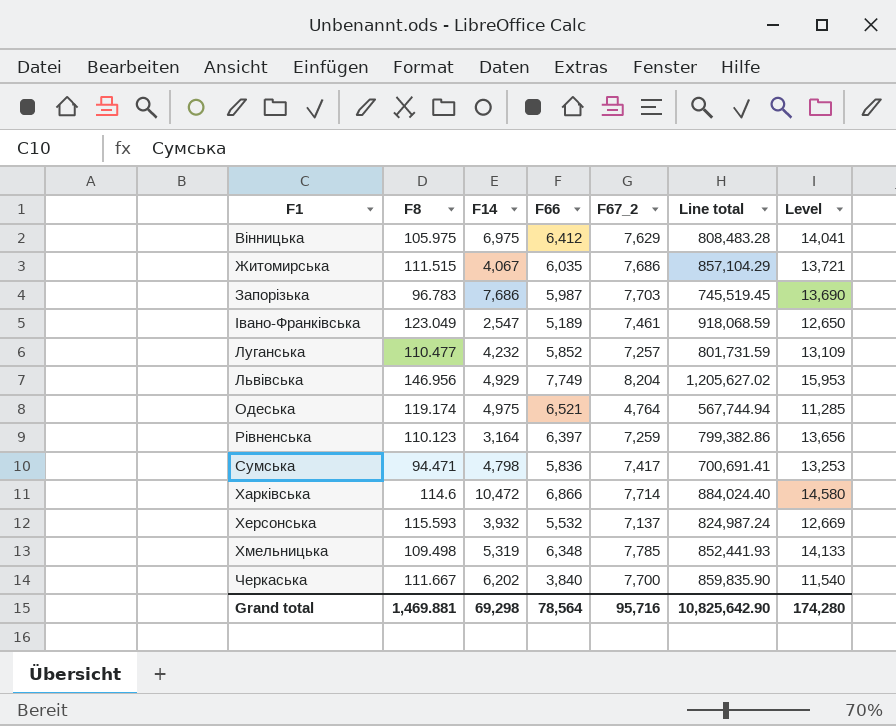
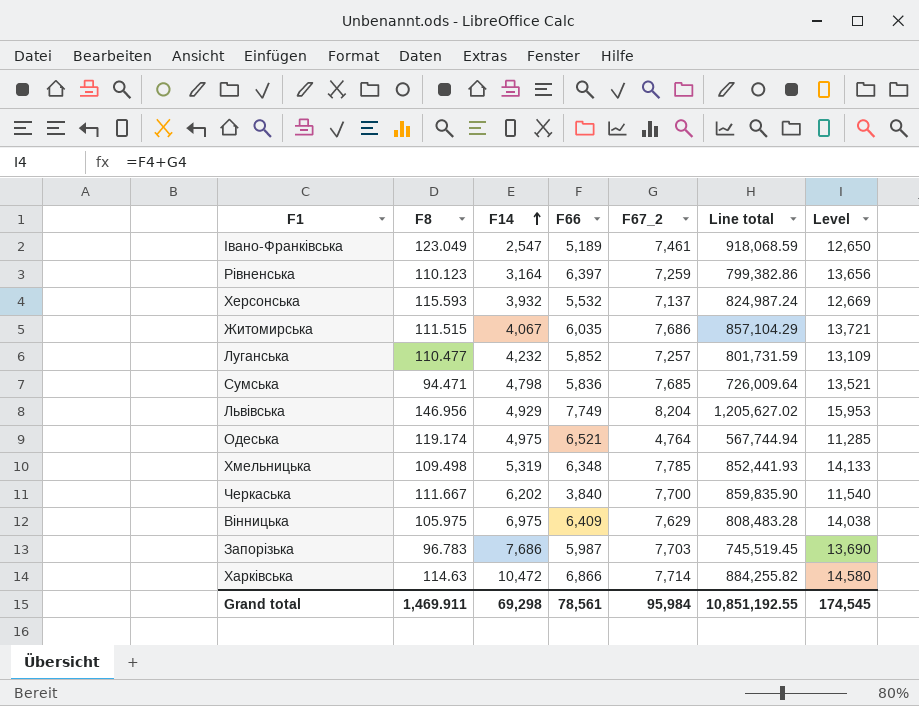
row order: none -> F14 ascending
Сумська | F67_2: 7,417 -> 7,685
Сумська | Line total: 700,691.41 -> 726,009.64
Сумська | Level: 13,253 -> 13,521
Вінницька | F66: 6,412 -> 6,409
Вінницька | Level: 14,041 -> 14,038
Харківська | F8: 114.6 -> 114.63
Харківська | Line total: 884,024.40 -> 884,255.82
Grand total | F8: 1,469.881 -> 1,469.911
Grand total | F66: 78,564 -> 78,561
Grand total | F67_2: 95,716 -> 95,984
Grand total | Line total: 10,825,642.90 -> 10,851,192.55
Grand total | Level: 174,280 -> 174,545

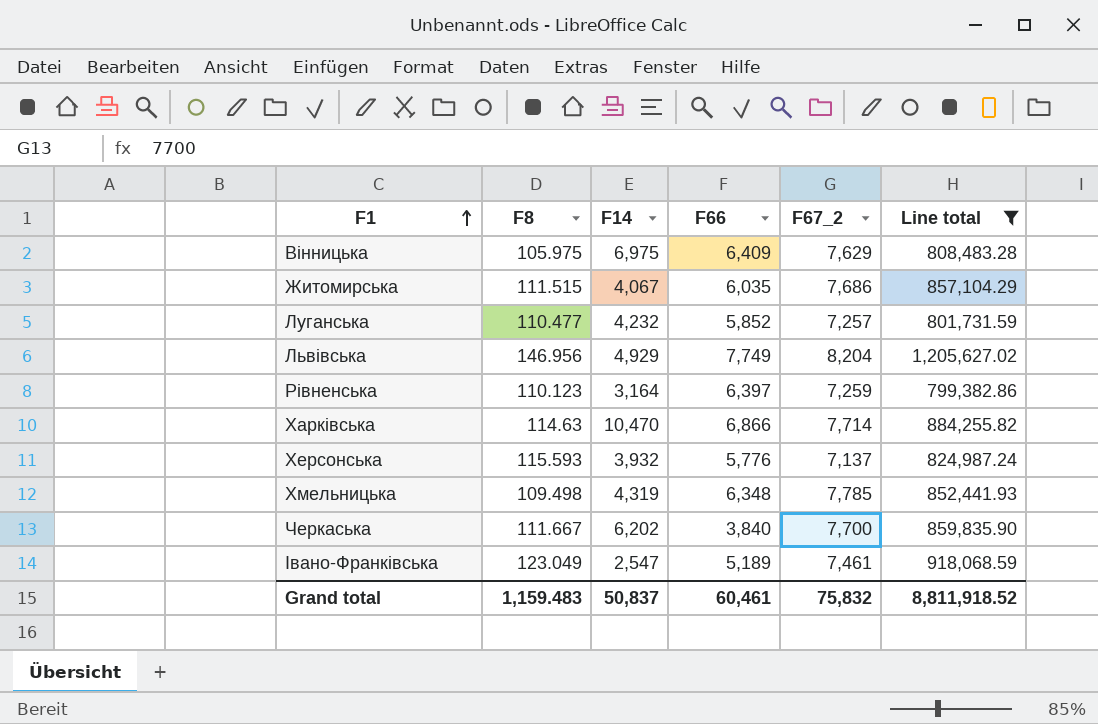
filter: none -> Line total >= 799,382.86
row order: F14 ascending -> F1 ascending
column Level | formula: [F66] + [F67_2] -> none
Харківська | F14: 10,472 -> 10,470
Херсонська | F66: 5,532 -> 5,776
Хмельницька | F14: 5,319 -> 4,319
Grand total | F8: 1,469.911 -> 1,159.483
Grand total | F14: 69,298 -> 50,837
Grand total | F66: 78,561 -> 60,461
Grand total | F67_2: 95,984 -> 75,832
Grand total | Line total: 10,851,192.55 -> 8,811,918.52

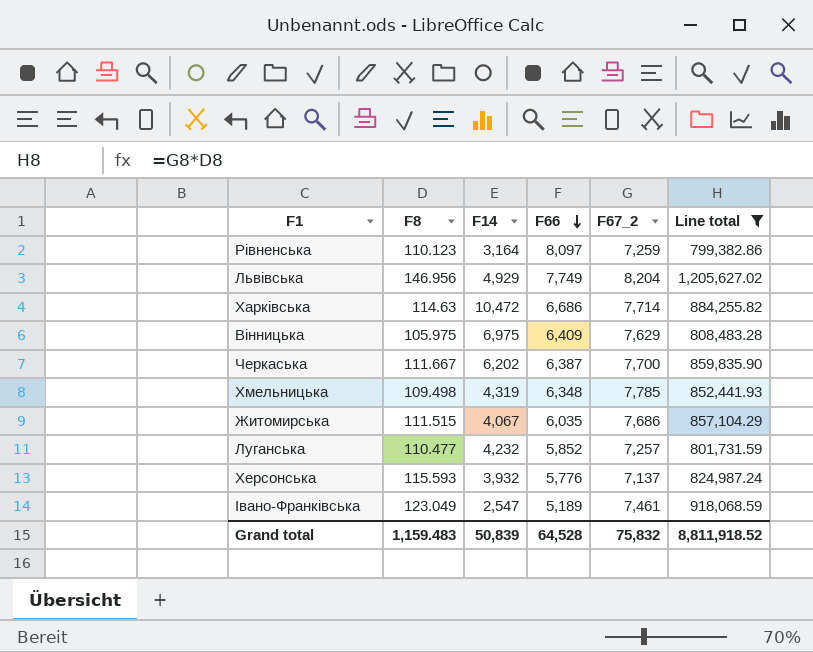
row order: F1 ascending -> F66 descending
Рівненська | F66: 6,397 -> 8,097
Харківська | F14: 10,470 -> 10,472
Харківська | F66: 6,866 -> 6,686
Черкаська | F66: 3,840 -> 6,387
Grand total | F14: 50,837 -> 50,839
Grand total | F66: 60,461 -> 64,528

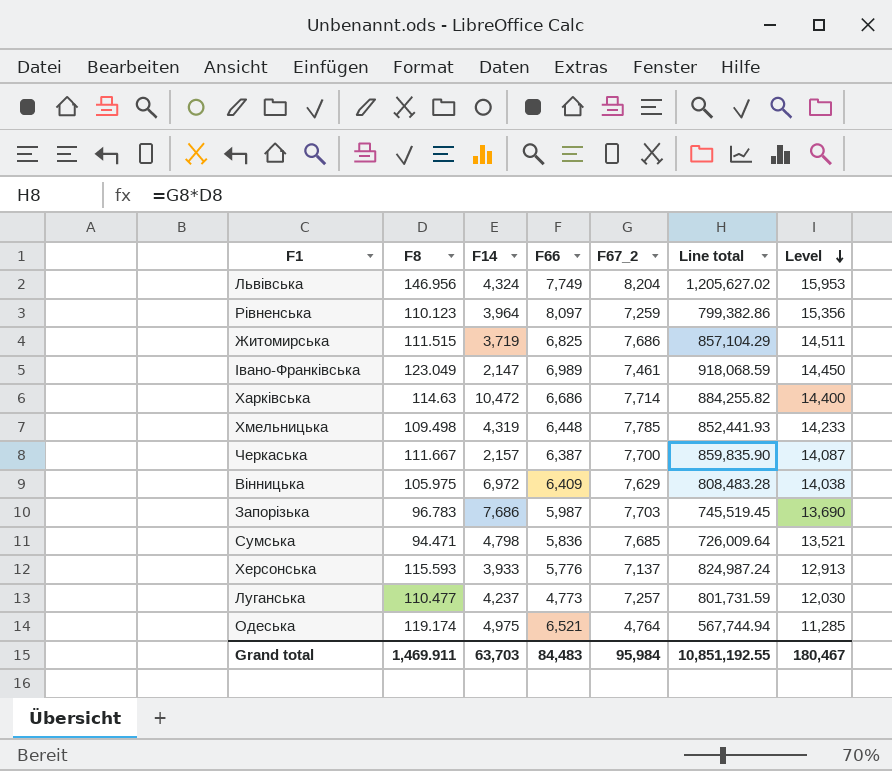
filter: Line total >= 799,382.86 -> none
row order: F66 descending -> Level descending
column Level | formula: none -> [F66] + [F67_2]
Львівська | F14: 4,929 -> 4,324
Рівненська | F14: 3,164 -> 3,964
Житомирська | F14: 4,067 -> 3,719
Житомирська | F66: 6,035 -> 6,825
Івано-Франківська | F14: 2,547 -> 2,147
Івано-Франківська | F66: 5,189 -> 6,989
Хмельницька | F66: 6,348 -> 6,448
Черкаська | F14: 6,202 -> 2,157
Вінницька | F14: 6,975 -> 6,972
Херсонська | F14: 3,932 -> 3,933
Луганська | F14: 4,232 -> 4,237
Луганська | F66: 5,852 -> 4,773
Grand total | F8: 1,159.483 -> 1,469.911
Grand total | F14: 50,839 -> 63,703
Grand total | F66: 64,528 -> 84,483
Grand total | F67_2: 75,832 -> 95,984
Grand total | Line total: 8,811,918.52 -> 10,851,192.55

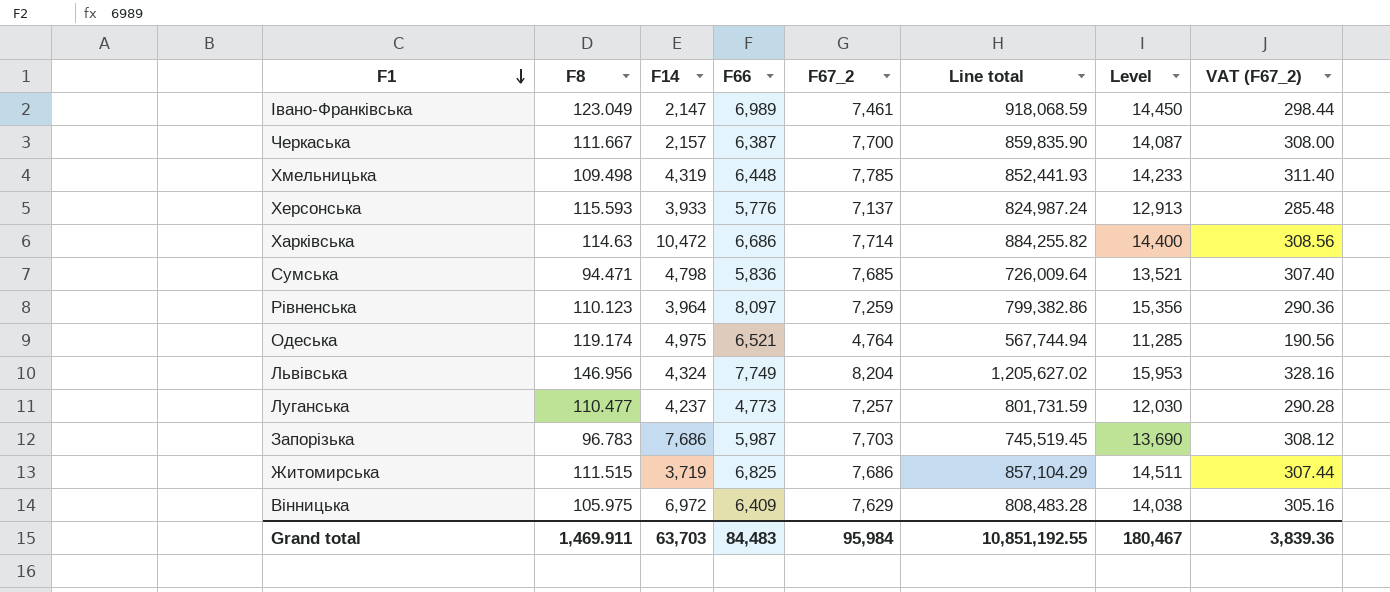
row order: Level descending -> F1 descending
column VAT (F67_2) | formula: none -> [F67_2] * 0.04

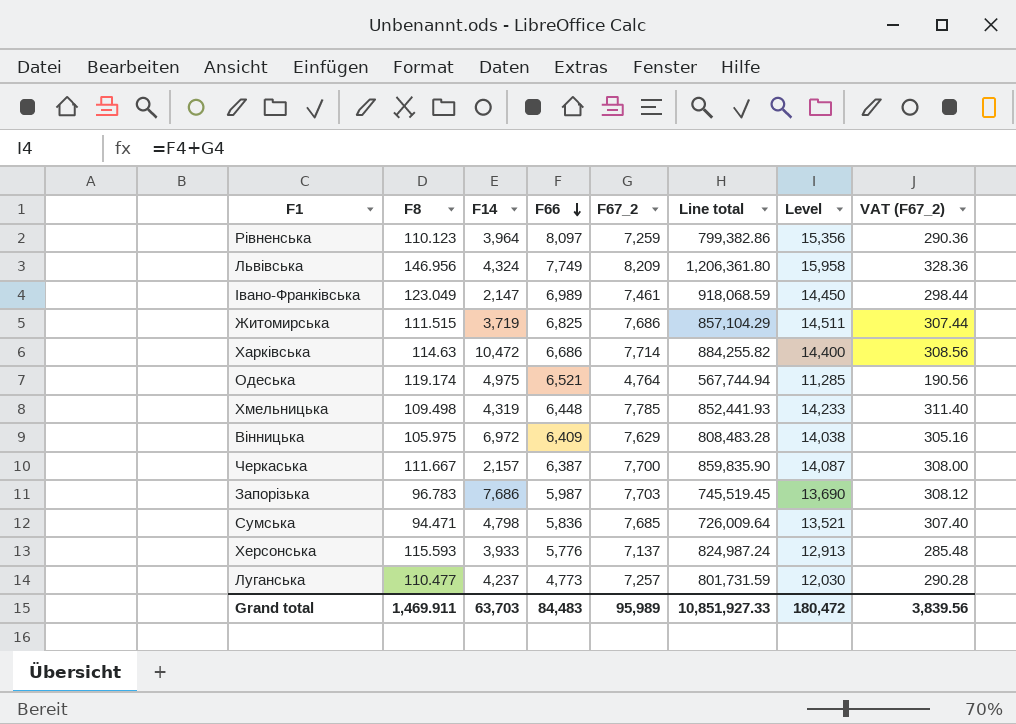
row order: F1 descending -> F66 descending
Львівська | F67_2: 8,204 -> 8,209
Львівська | Line total: 1,205,627.02 -> 1,206,361.80
Львівська | Level: 15,953 -> 15,958
Львівська | VAT (F67_2): 328.16 -> 328.36
Grand total | F67_2: 95,984 -> 95,989
Grand total | Line total: 10,851,192.55 -> 10,851,927.33
Grand total | Level: 180,467 -> 180,472
Grand total | VAT (F67_2): 3,839.36 -> 3,839.56

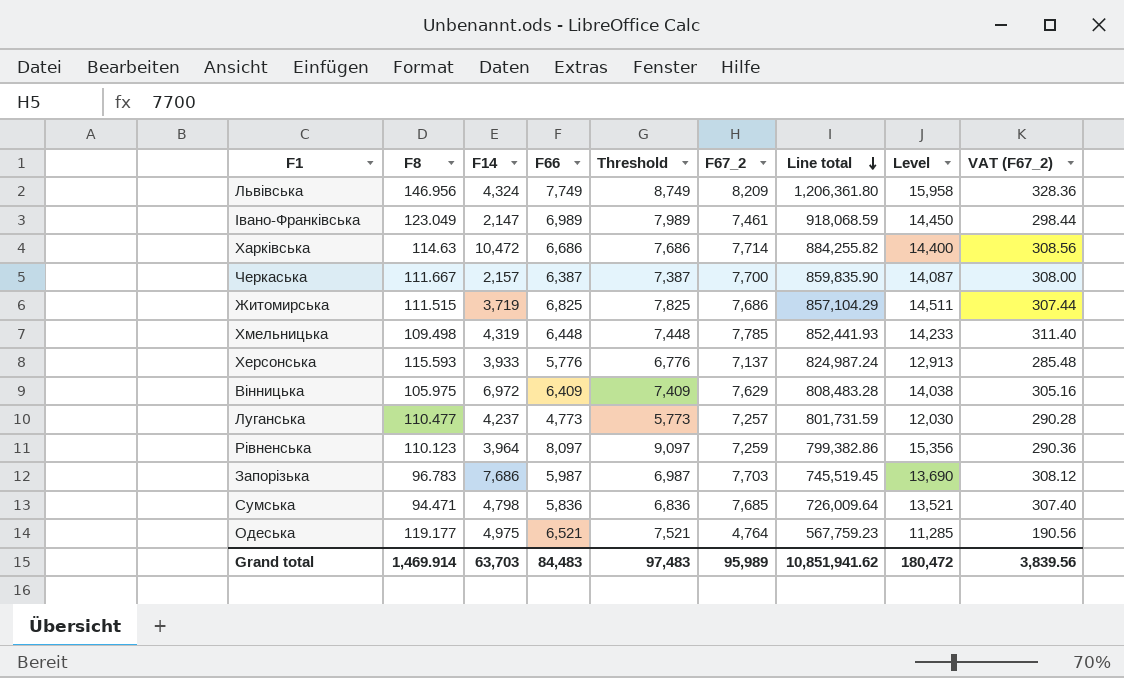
row order: F66 descending -> Line total descending
column Threshold | formula: none -> [F66] + 1000
Одеська | F8: 119.174 -> 119.177
Одеська | Line total: 567,744.94 -> 567,759.23
Grand total | F8: 1,469.911 -> 1,469.914
Grand total | Line total: 10,851,927.33 -> 10,851,941.62

